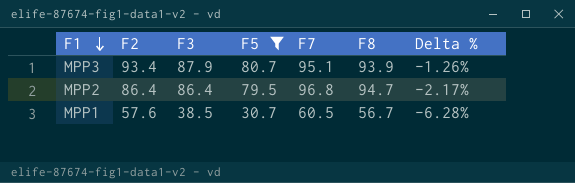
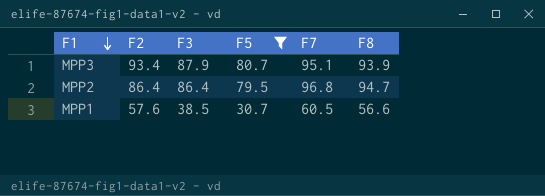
column Delta % | formula: ([F8] - [F7]) / [F7] -> none
MPP1 | F8: 56.7 -> 56.6

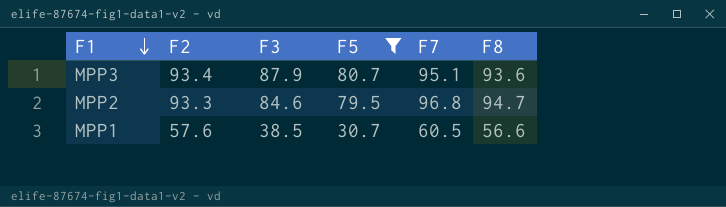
MPP3 | F8: 93.9 -> 93.6
MPP2 | F2: 86.4 -> 93.3
MPP2 | F3: 86.4 -> 84.6

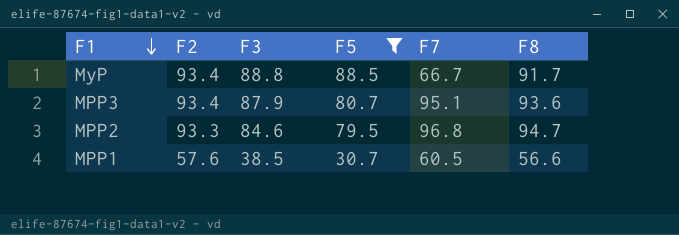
row MyP: none -> 93.4 | 88.8 | 88.5 | 66.7 | 91.7

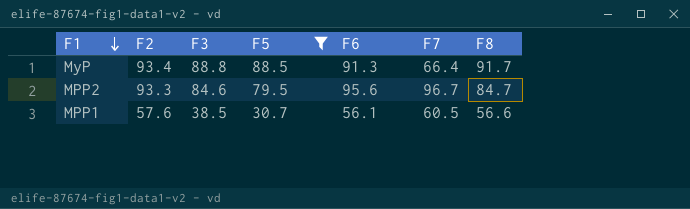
column F6 | position: none -> 5
row MPP3: 93.4 | 87.9 | 80.7 | 95.1 | 93.6 -> none
MyP | F7: 66.7 -> 66.4
MPP2 | F7: 96.8 -> 96.7
MPP2 | F8: 94.7 -> 84.7

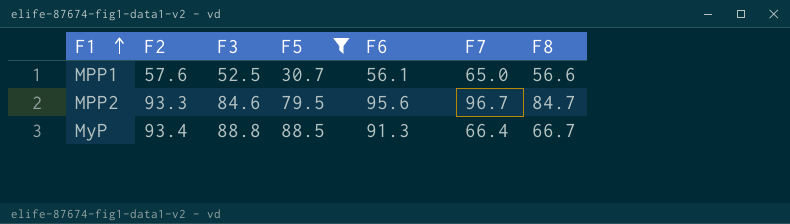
row order: F1 descending -> F1 ascending
MPP1 | F3: 38.5 -> 52.5
MPP1 | F7: 60.5 -> 65.0
MyP | F8: 91.7 -> 66.7

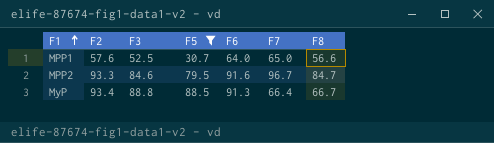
MPP1 | F6: 56.1 -> 64.0
MPP2 | F6: 95.6 -> 91.6

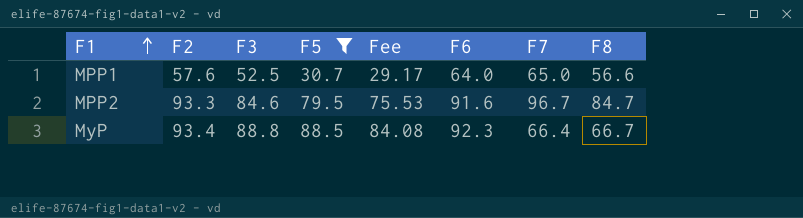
column Fee | formula: none -> [F5] * 0.95
MyP | F6: 91.3 -> 92.3

